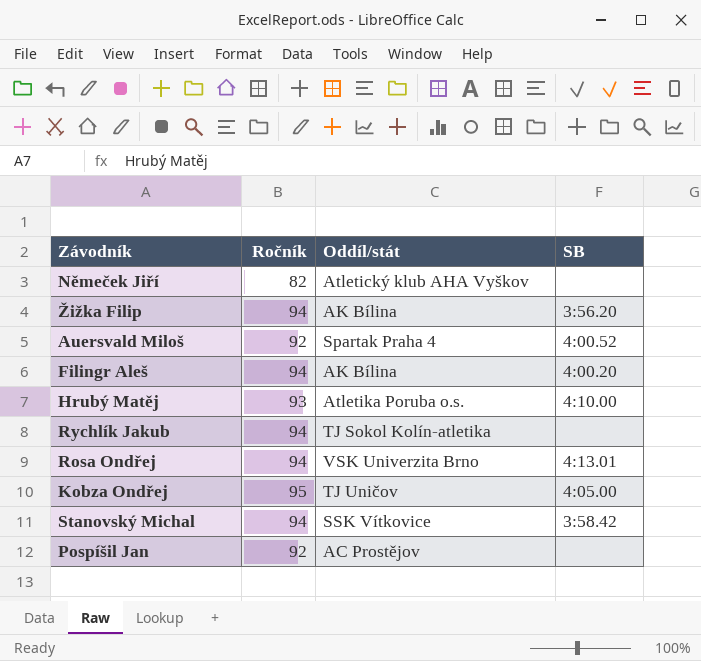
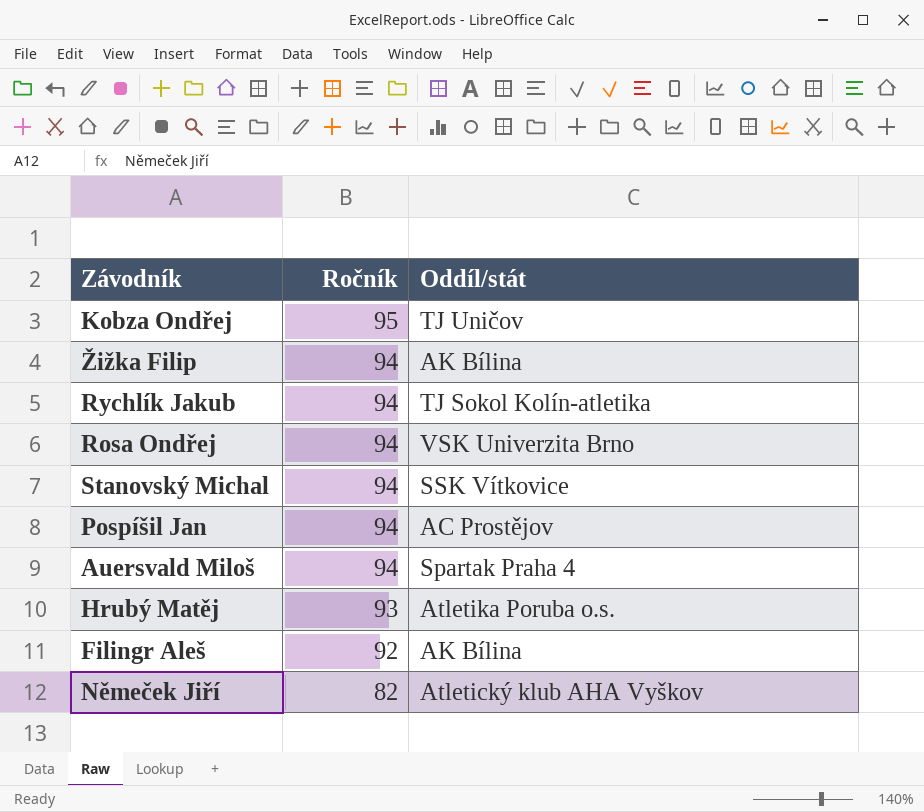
row order: none -> Ročník descending
column SB | position: 4 -> none
Pospíšil Jan | Ročník: 92 -> 94
Auersvald Miloš | Ročník: 92 -> 94
Filingr Aleš | Ročník: 94 -> 92

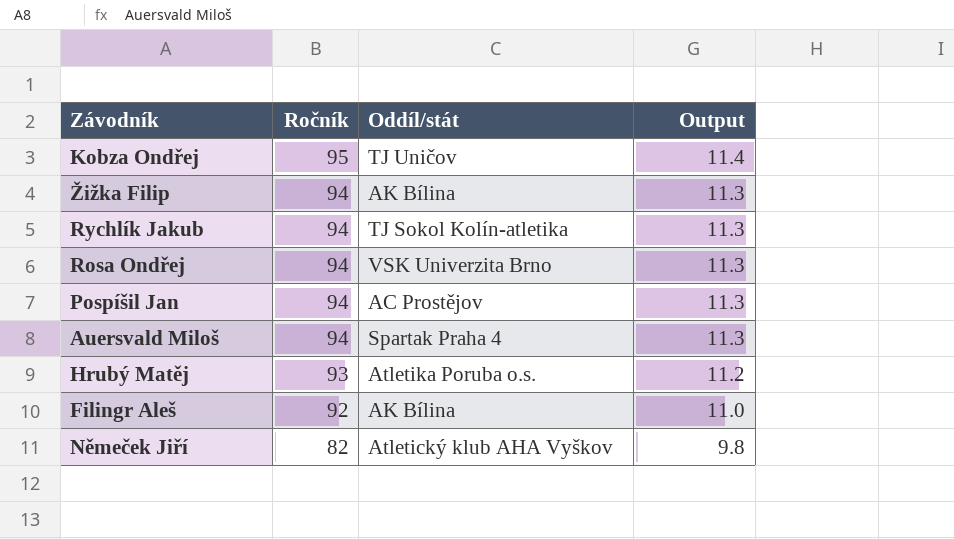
column Output | formula: none -> [Ročník] * 0.12
row Stanovský Michal: 94 | SSK Vítkovice -> none

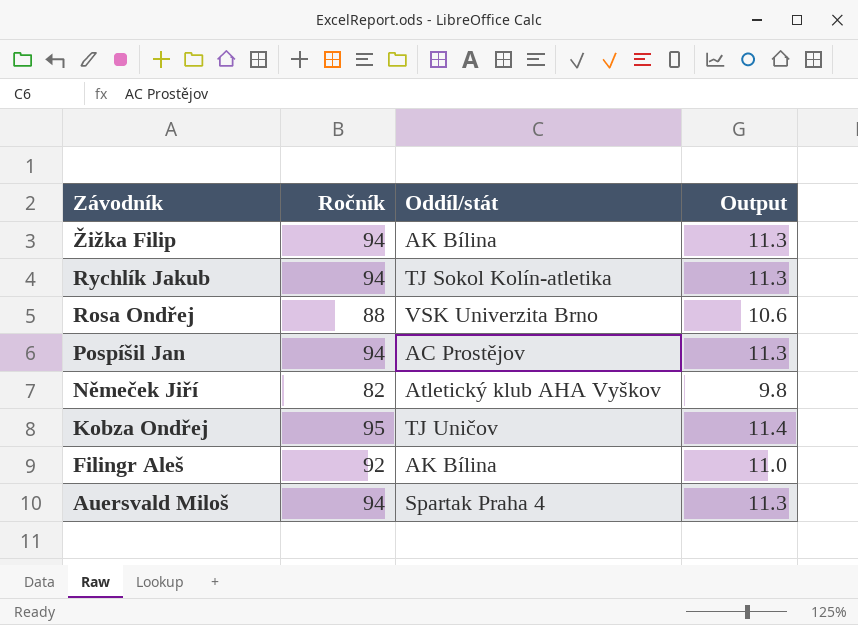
row order: Ročník descending -> Závodník descending
row Hrubý Matěj: 93 | Atletika Poruba o.s. | 11.2 -> none
Rosa Ondřej | Ročník: 94 -> 88
Rosa Ondřej | Output: 11.3 -> 10.6

